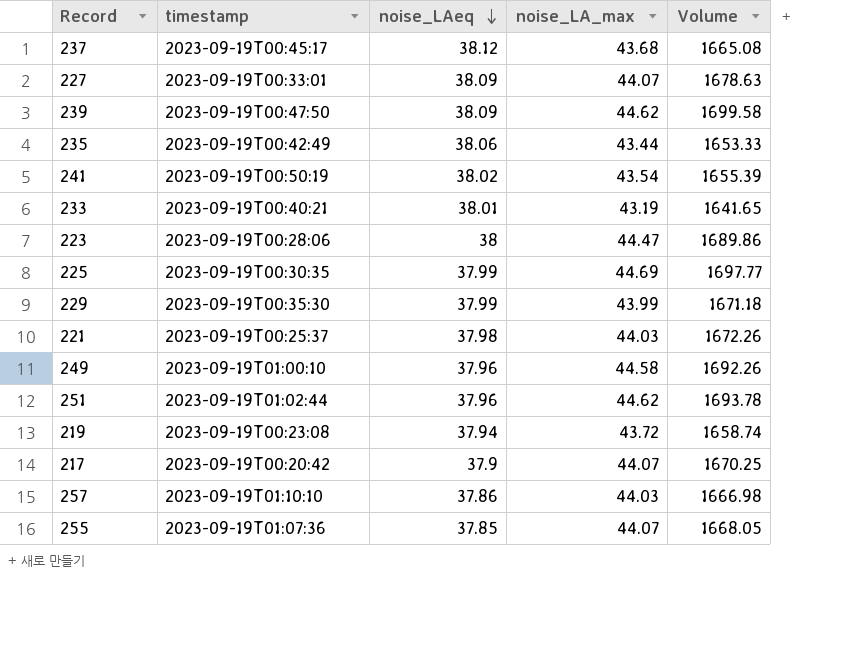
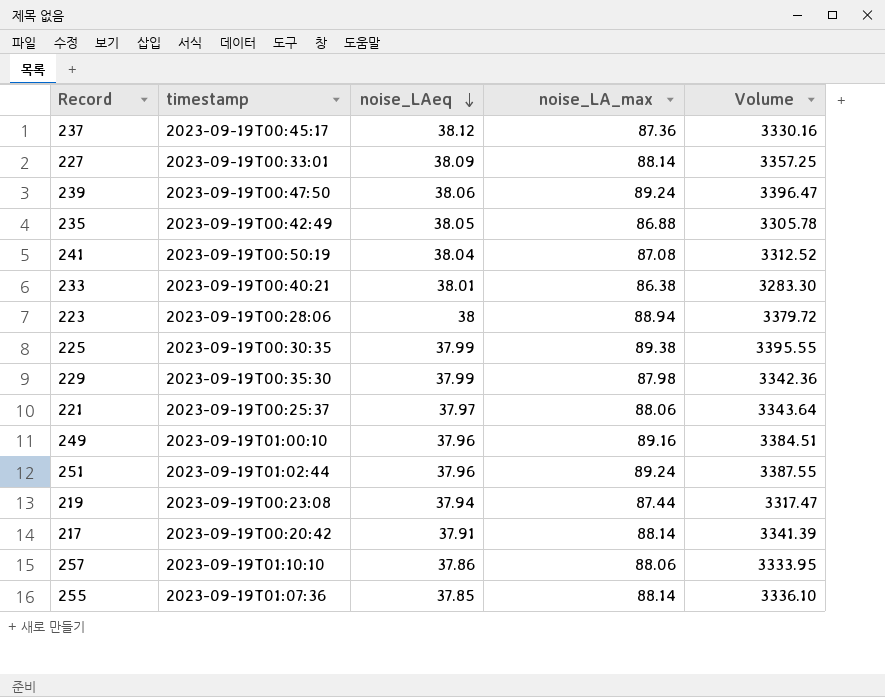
237 | noise_LA_max: 43.68 -> 87.36
237 | Volume: 1665.08 -> 3330.16
227 | noise_LA_max: 44.07 -> 88.14
227 | Volume: 1678.63 -> 3357.25
239 | noise_LAeq: 38.09 -> 38.06
239 | noise_LA_max: 44.62 -> 89.24
239 | Volume: 1699.58 -> 3396.47
235 | noise_LAeq: 38.06 -> 38.05
235 | noise_LA_max: 43.44 -> 86.88
235 | Volume: 1653.33 -> 3305.78
241 | noise_LAeq: 38.02 -> 38.04
241 | noise_LA_max: 43.54 -> 87.08
241 | Volume: 1655.39 -> 3312.52
233 | noise_LA_max: 43.19 -> 86.38
233 | Volume: 1641.65 -> 3283.30
223 | noise_LA_max: 44.47 -> 88.94
223 | Volume: 1689.86 -> 3379.72
225 | noise_LA_max: 44.69 -> 89.38
225 | Volume: 1697.77 -> 3395.55
229 | noise_LA_max: 43.99 -> 87.98
229 | Volume: 1671.18 -> 3342.36
221 | noise_LAeq: 37.98 -> 37.97
221 | noise_LA_max: 44.03 -> 88.06
221 | Volume: 1672.26 -> 3343.64
249 | noise_LA_max: 44.58 -> 89.16
249 | Volume: 1692.26 -> 3384.51
251 | noise_LA_max: 44.62 -> 89.24
251 | Volume: 1693.78 -> 3387.55
219 | noise_LA_max: 43.72 -> 87.44
219 | Volume: 1658.74 -> 3317.47
217 | noise_LAeq: 37.9 -> 37.91
217 | noise_LA_max: 44.07 -> 88.14
217 | Volume: 1670.25 -> 3341.39
257 | noise_LA_max: 44.03 -> 88.06
257 | Volume: 1666.98 -> 3333.95
255 | noise_LA_max: 44.07 -> 88.14
255 | Volume: 1668.05 -> 3336.10

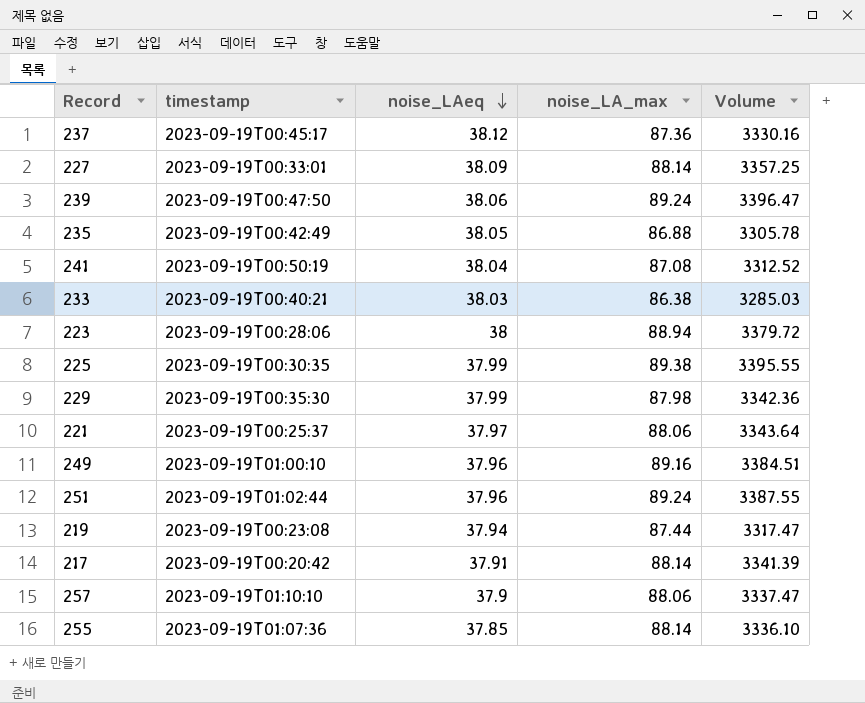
233 | noise_LAeq: 38.01 -> 38.03
233 | Volume: 3283.30 -> 3285.03
257 | noise_LAeq: 37.86 -> 37.9
257 | Volume: 3333.95 -> 3337.47

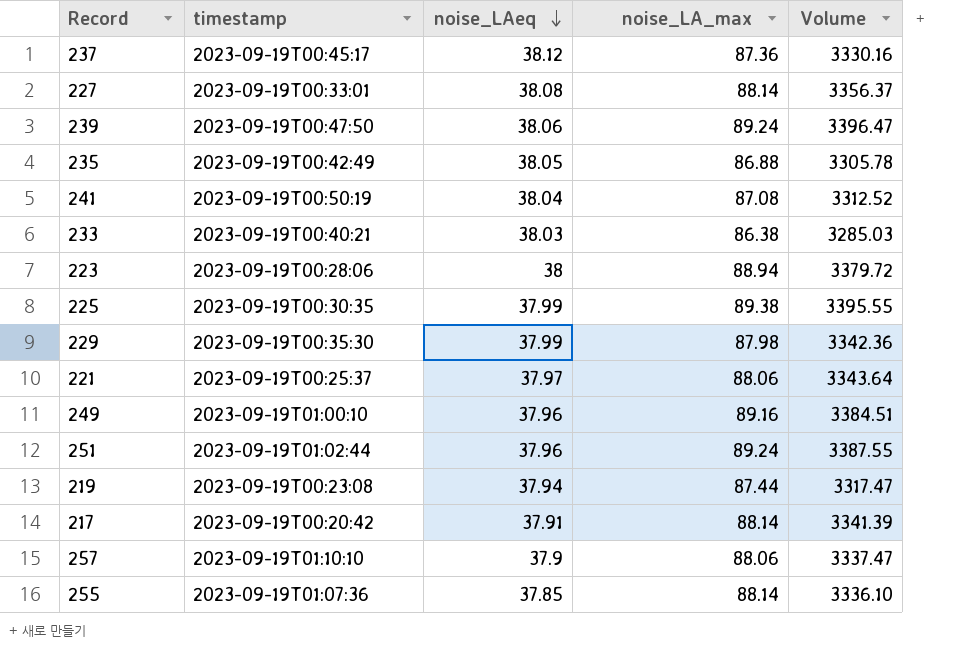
227 | noise_LAeq: 38.09 -> 38.08
227 | Volume: 3357.25 -> 3356.37

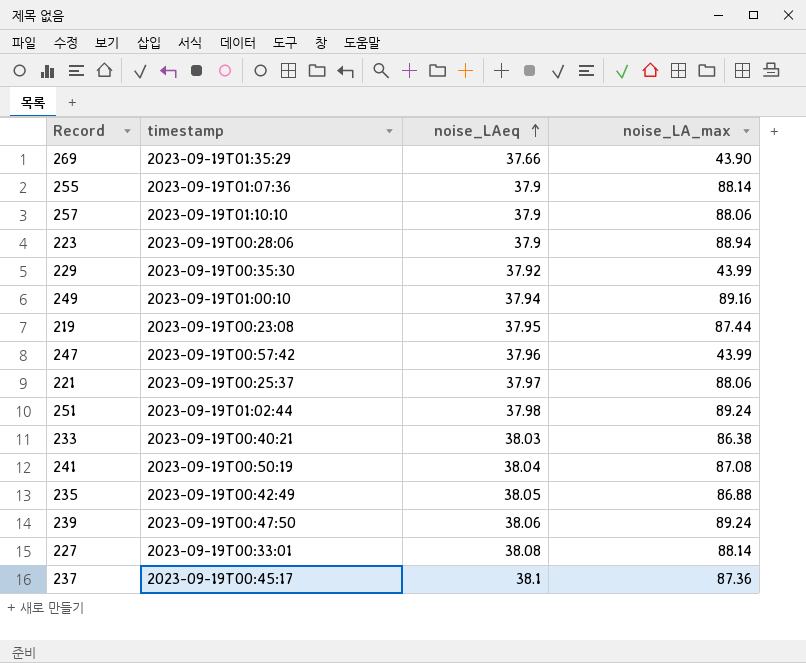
row order: noise_LAeq descending -> noise_LAeq ascending
column Volume | formula: [noise_LAeq] * [noise_LA_max] -> none
row 225: 2023-09-19T00:30:35 | 37.99 | 89.38 | 3395.55 -> none
row 217: 2023-09-19T00:20:42 | 37.91 | 88.14 | 3341.39 -> none
row 269: none -> 2023-09-19T01:35:29 | 37.66 | 43.90
255 | noise_LAeq: 37.85 -> 37.9
223 | noise_LAeq: 38 -> 37.9
229 | noise_LAeq: 37.99 -> 37.92
229 | noise_LA_max: 87.98 -> 43.99
249 | noise_LAeq: 37.96 -> 37.94
219 | noise_LAeq: 37.94 -> 37.95
row 247: none -> 2023-09-19T00:57:42 | 37.96 | 43.99
251 | noise_LAeq: 37.96 -> 37.98
237 | noise_LAeq: 38.12 -> 38.1

